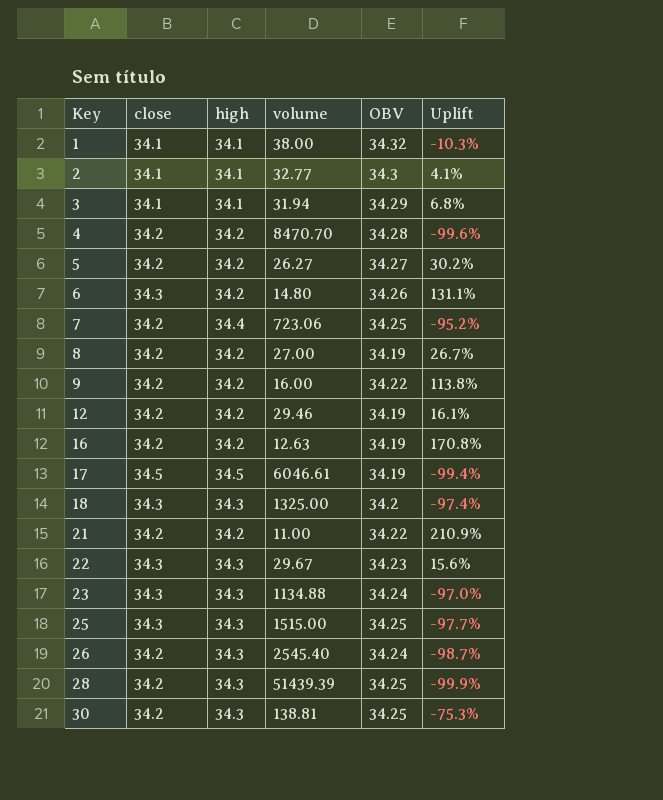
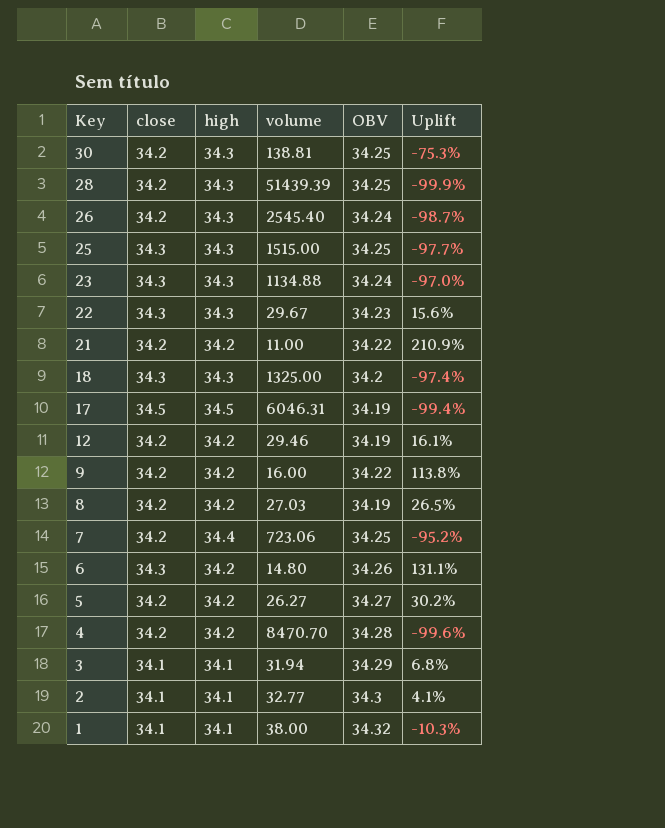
row order: Key ascending -> Key descending
row 16: 34.2 | 34.2 | 12.63 | 34.19 | 170.8% -> none
17 | volume: 6046.61 -> 6046.31
8 | volume: 27.00 -> 27.03
8 | Uplift: 26.7% -> 26.5%

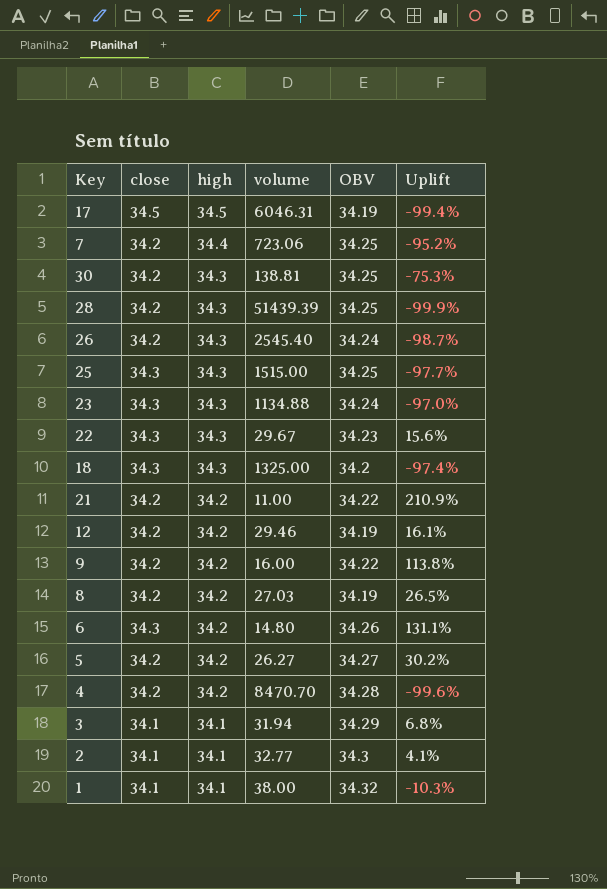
row order: Key descending -> high descending

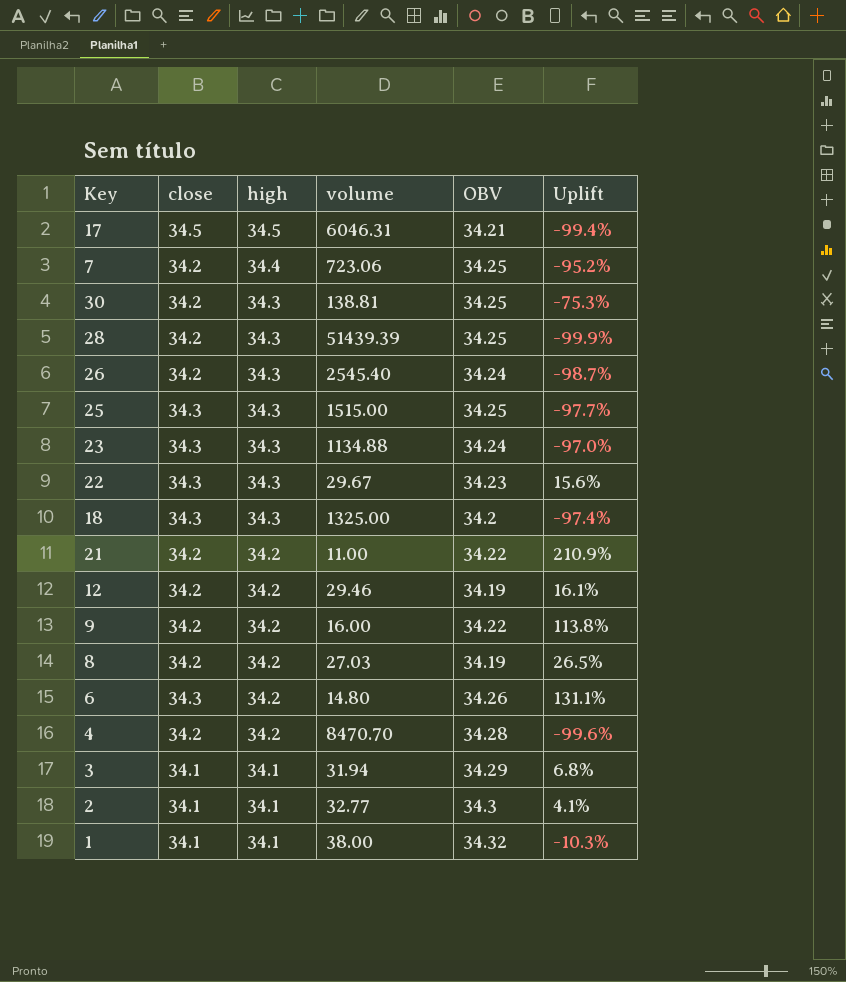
row 5: 34.2 | 34.2 | 26.27 | 34.27 | 30.2% -> none
17 | OBV: 34.19 -> 34.21

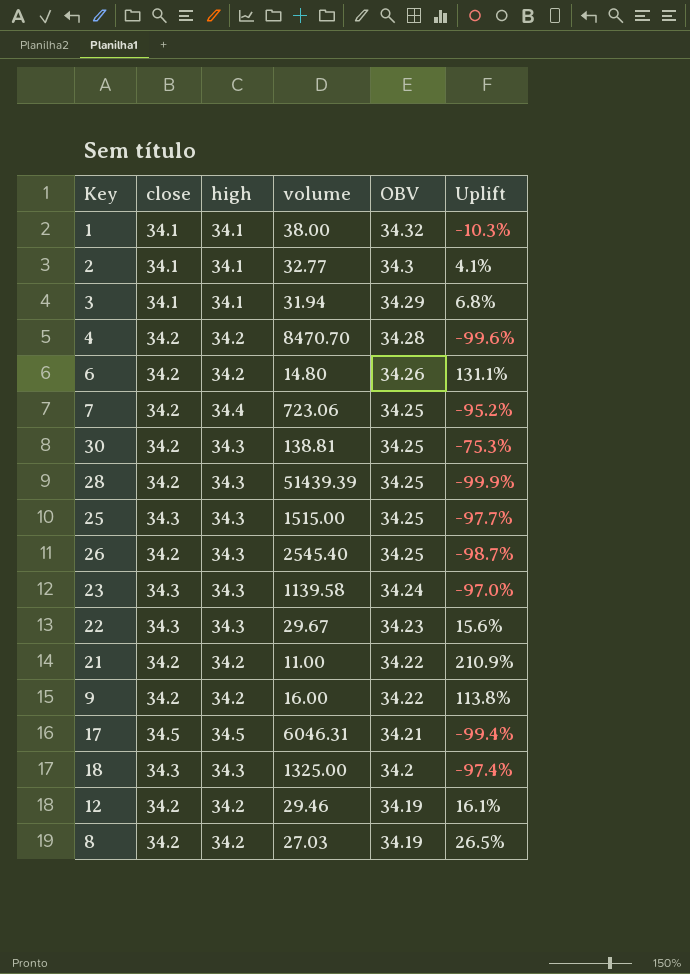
row order: high descending -> OBV descending
6 | close: 34.3 -> 34.2
26 | OBV: 34.24 -> 34.25
23 | volume: 1134.88 -> 1139.58

